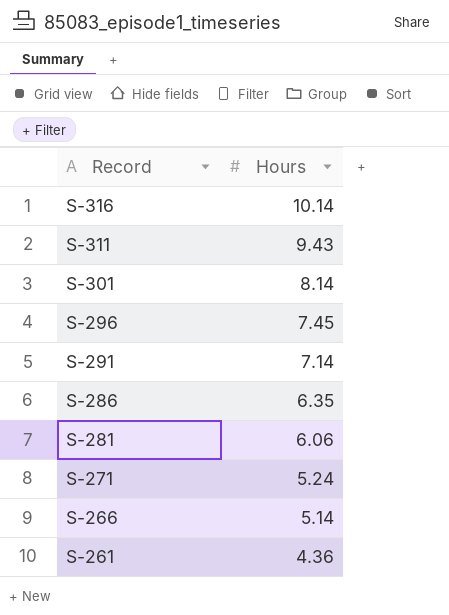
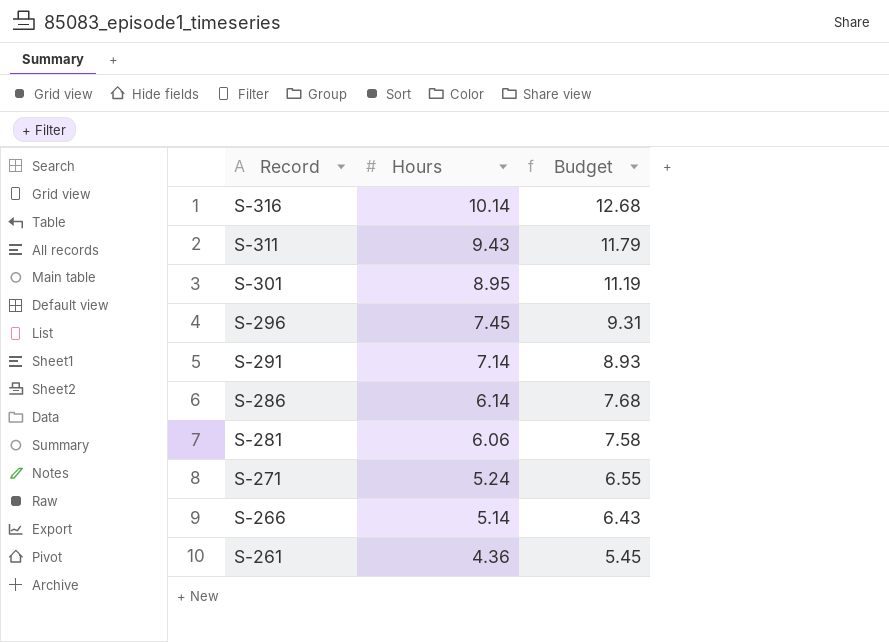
column Budget | formula: none -> [Hours] * 1.25
S-301 | Hours: 8.14 -> 8.95
S-286 | Hours: 6.35 -> 6.14

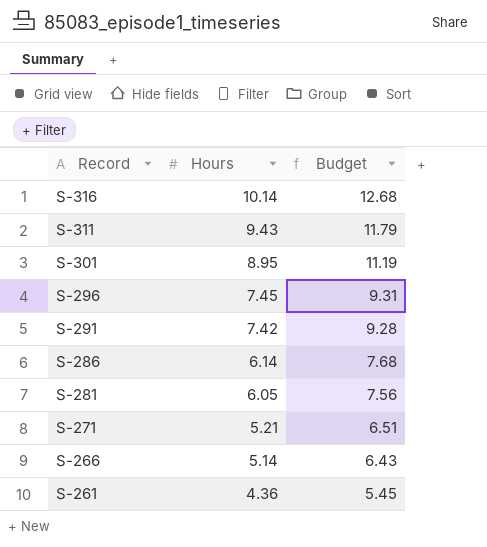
S-291 | Hours: 7.14 -> 7.42
S-291 | Budget: 8.93 -> 9.28
S-281 | Hours: 6.06 -> 6.05
S-281 | Budget: 7.58 -> 7.56
S-271 | Hours: 5.24 -> 5.21
S-271 | Budget: 6.55 -> 6.51

